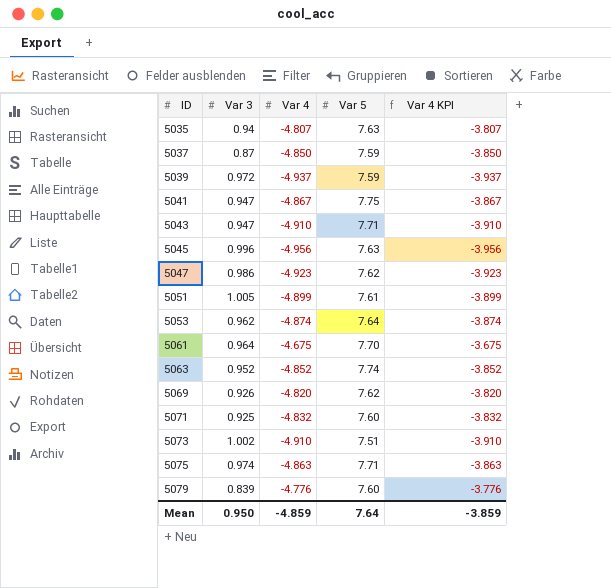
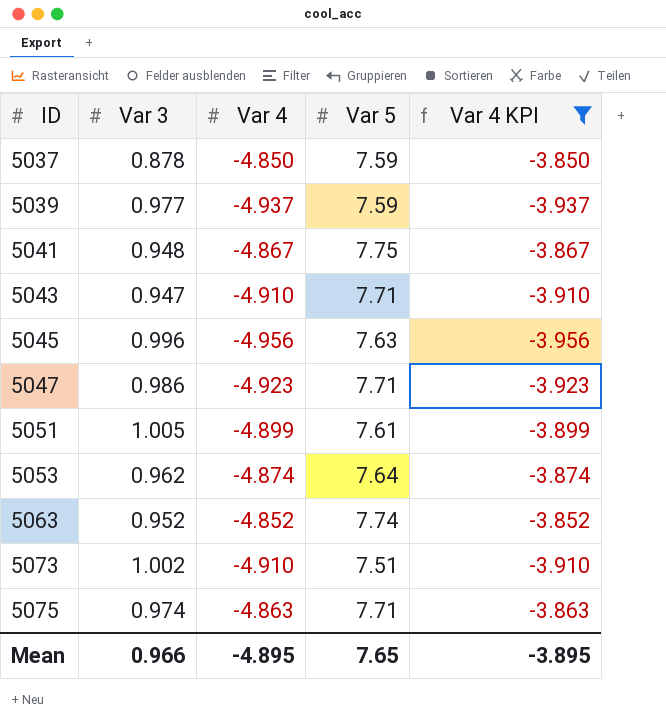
filter: none -> Var 4 KPI <= -3.850
5037 | Var 3: 0.87 -> 0.878
5039 | Var 3: 0.972 -> 0.977
5041 | Var 3: 0.947 -> 0.948
5047 | Var 5: 7.62 -> 7.71
Mean | Var 3: 0.950 -> 0.966
Mean | Var 4: -4.859 -> -4.895
Mean | Var 5: 7.64 -> 7.65
Mean | Var 4 KPI: -3.859 -> -3.895

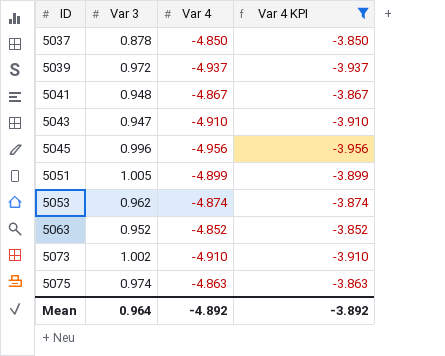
column Var 5 | position: 4 -> none
row 5047: 0.986 | -4.923 | 7.71 | -3.923 -> none
5039 | Var 3: 0.977 -> 0.972
Mean | Var 3: 0.966 -> 0.964
Mean | Var 4: -4.895 -> -4.892
Mean | Var 4 KPI: -3.895 -> -3.892

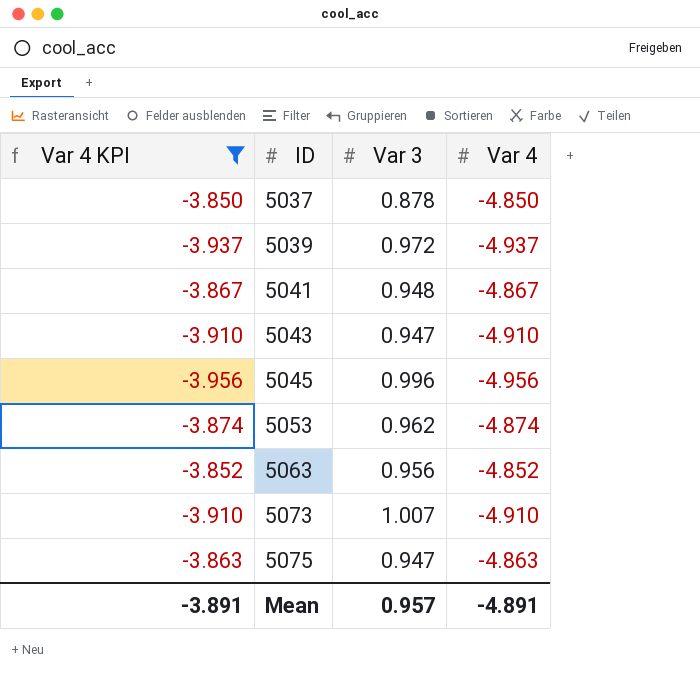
column Var 4 KPI | position: 4 -> 1
row 5051: 1.005 | -4.899 | -3.899 -> none
5063 | Var 3: 0.952 -> 0.956
5073 | Var 3: 1.002 -> 1.007
5075 | Var 3: 0.974 -> 0.947
Mean | Var 4 KPI: -3.892 -> -3.891
Mean | Var 3: 0.964 -> 0.957
Mean | Var 4: -4.892 -> -4.891

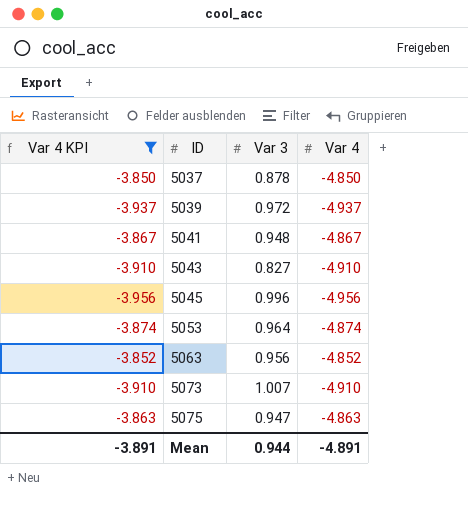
5043 | Var 3: 0.947 -> 0.827
5053 | Var 3: 0.962 -> 0.964
Mean | Var 3: 0.957 -> 0.944

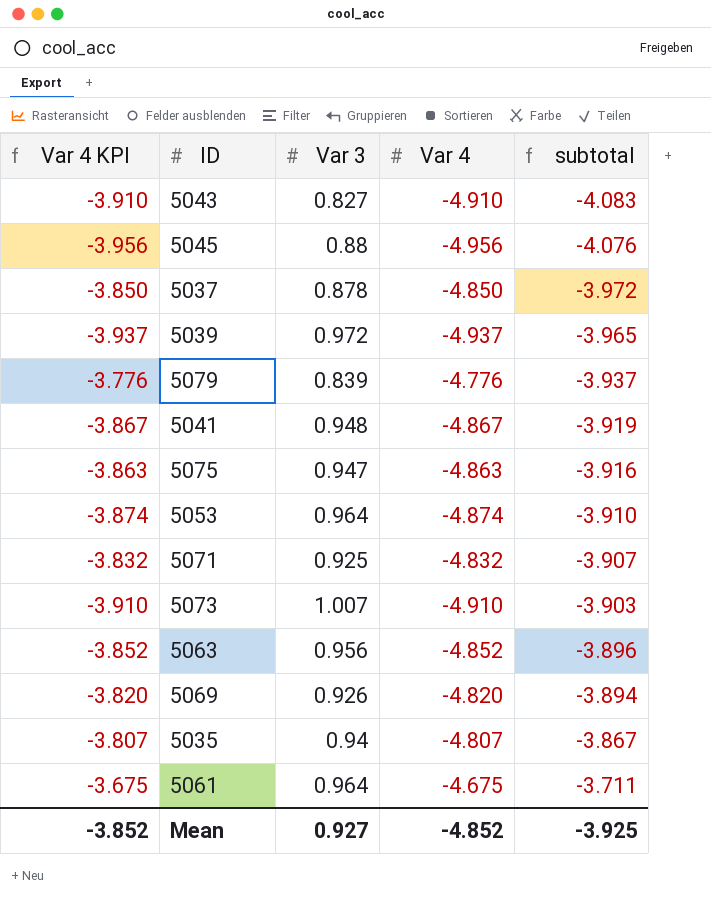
filter: Var 4 KPI <= -3.850 -> none
row order: ID ascending -> subtotal ascending
column subtotal | formula: none -> [Var 3] + [Var 4]
5045 | Var 3: 0.996 -> 0.88
Mean | Var 4 KPI: -3.891 -> -3.852
Mean | Var 3: 0.944 -> 0.927
Mean | Var 4: -4.891 -> -4.852

